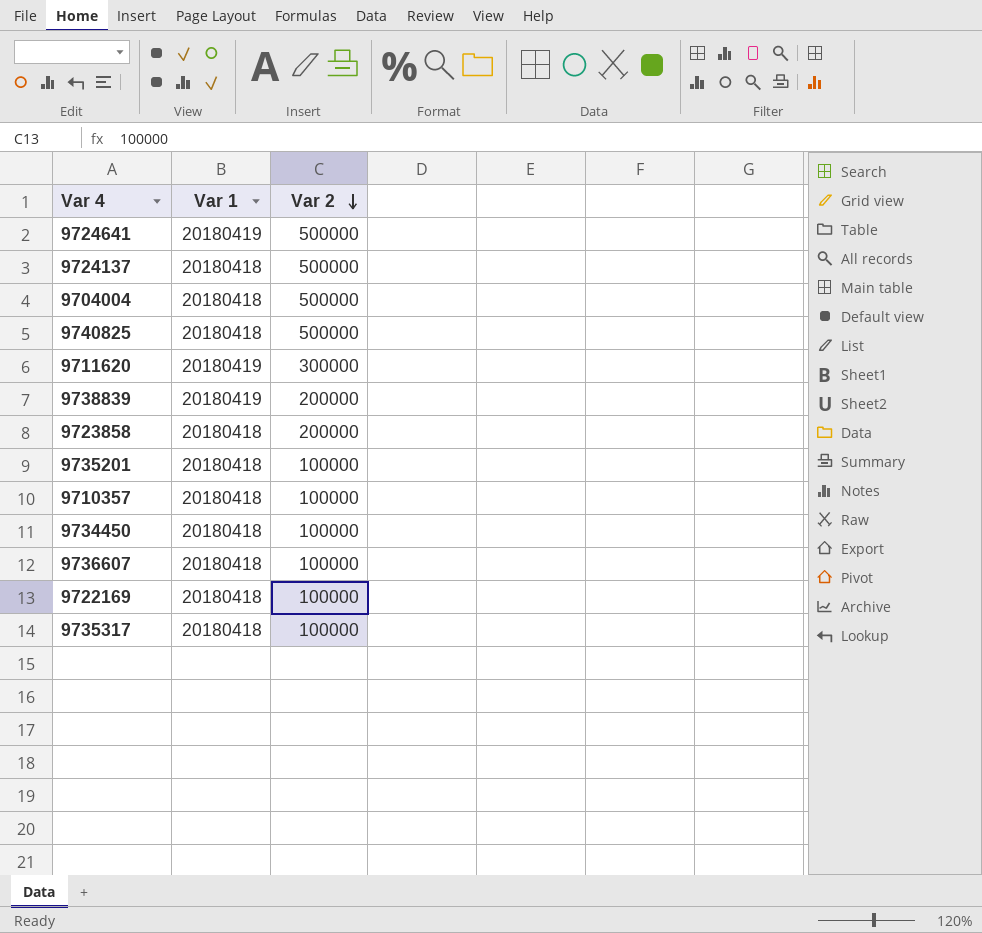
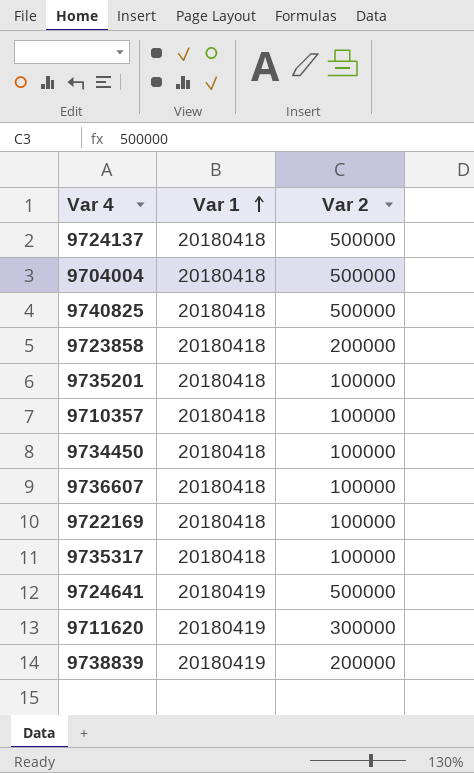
row order: Var 2 descending -> Var 1 ascending

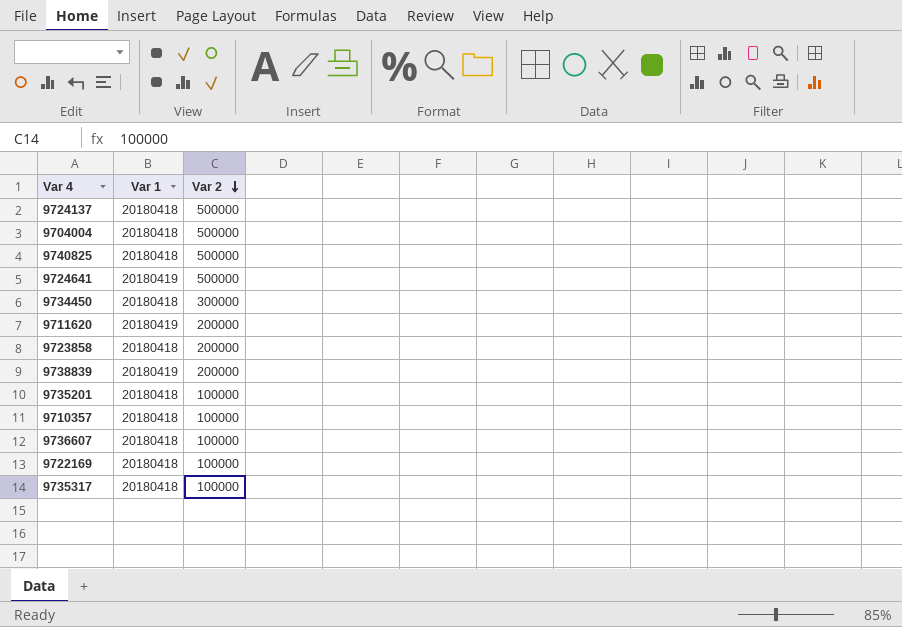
row order: Var 1 ascending -> Var 2 descending
9734450 | Var 2: 100000 -> 300000
9711620 | Var 2: 300000 -> 200000

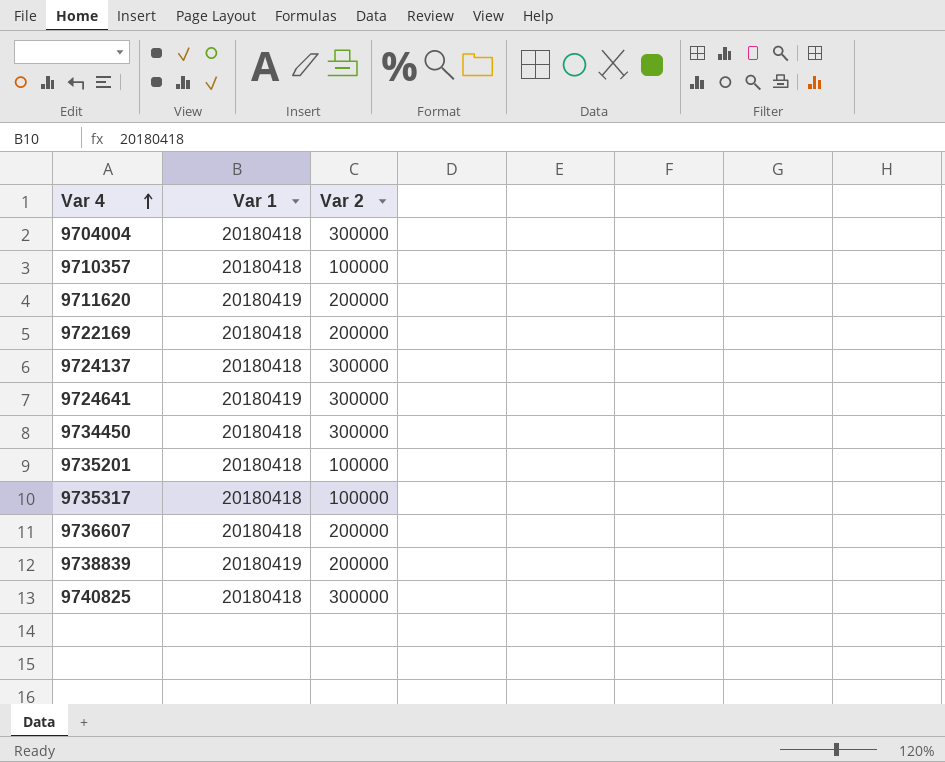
row order: Var 2 descending -> Var 4 ascending
row 9723858: 20180418 | 200000 -> none
9704004 | Var 2: 500000 -> 300000
9722169 | Var 2: 100000 -> 200000
9724137 | Var 2: 500000 -> 300000
9724641 | Var 2: 500000 -> 300000
9736607 | Var 2: 100000 -> 200000
9740825 | Var 2: 500000 -> 300000

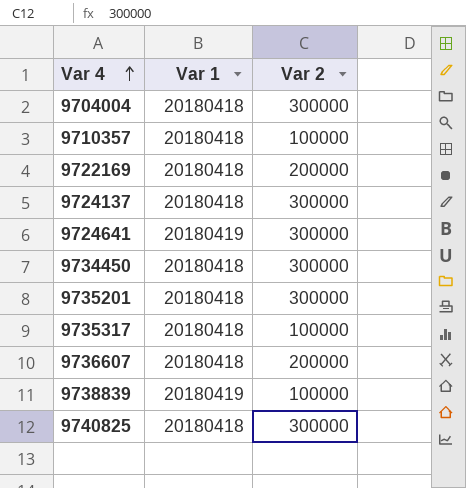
row 9711620: 20180419 | 200000 -> none
9735201 | Var 2: 100000 -> 300000
9738839 | Var 2: 200000 -> 100000

